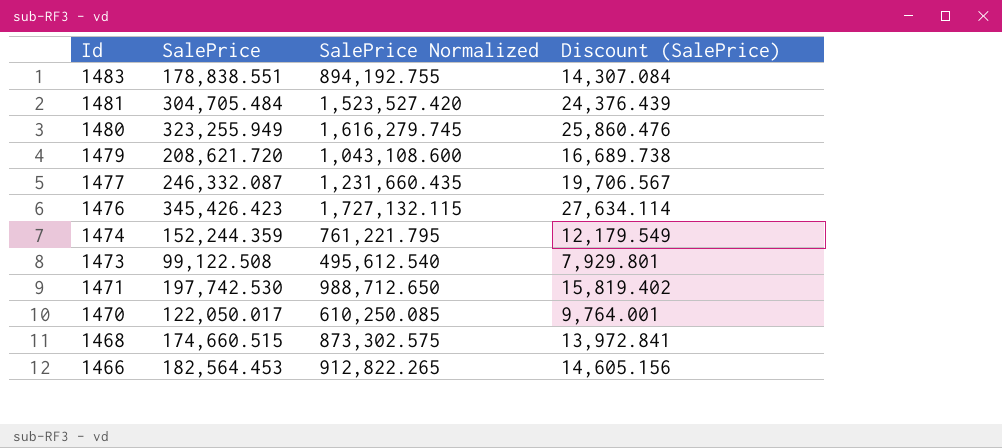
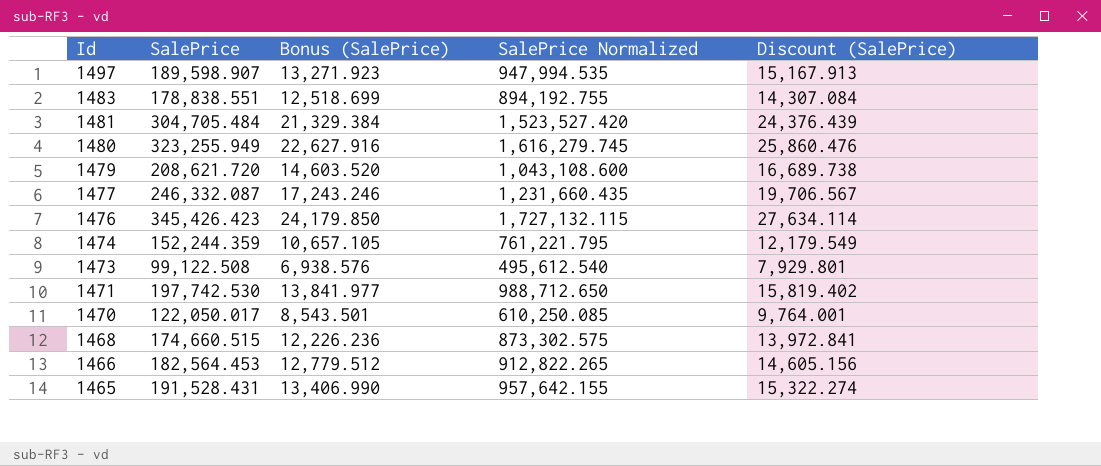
column Bonus (SalePrice) | formula: none -> [SalePrice] * 0.07
row 1497: none -> 189,598.907 | 13,271.923 | 947,994.535 | 15,167.913
row 1465: none -> 191,528.431 | 13,406.990 | 957,642.155 | 15,322.274

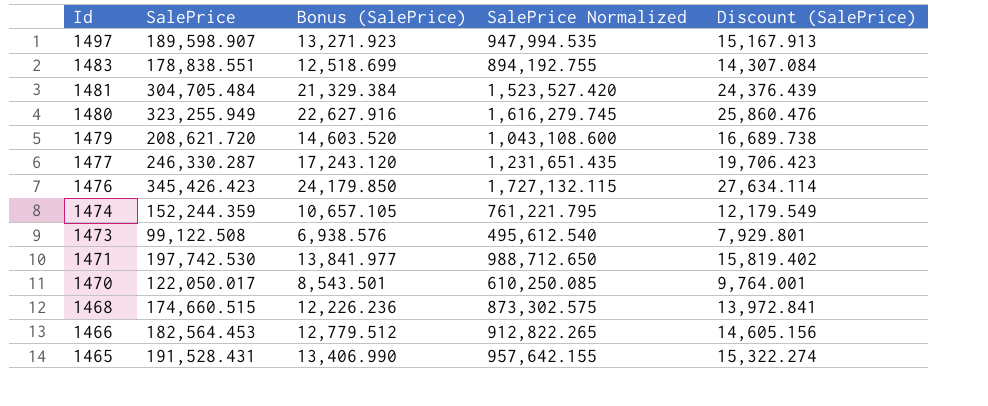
1477 | SalePrice: 246,332.087 -> 246,330.287
1477 | Bonus (SalePrice): 17,243.246 -> 17,243.120
1477 | SalePrice Normalized: 1,231,660.435 -> 1,231,651.435
1477 | Discount (SalePrice): 19,706.567 -> 19,706.423

